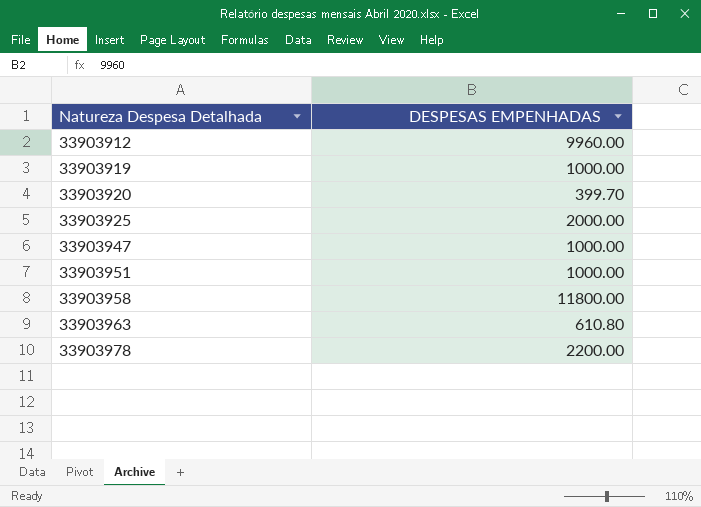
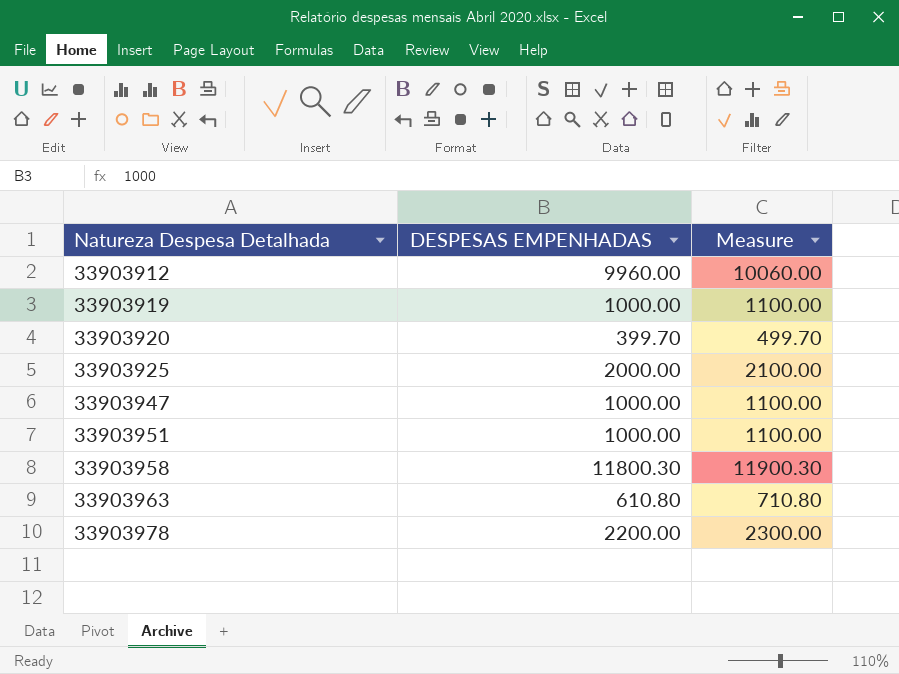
column Measure | formula: none -> [DESPESAS EMPENHADAS] + 100
33903958 | DESPESAS EMPENHADAS: 11800.00 -> 11800.30

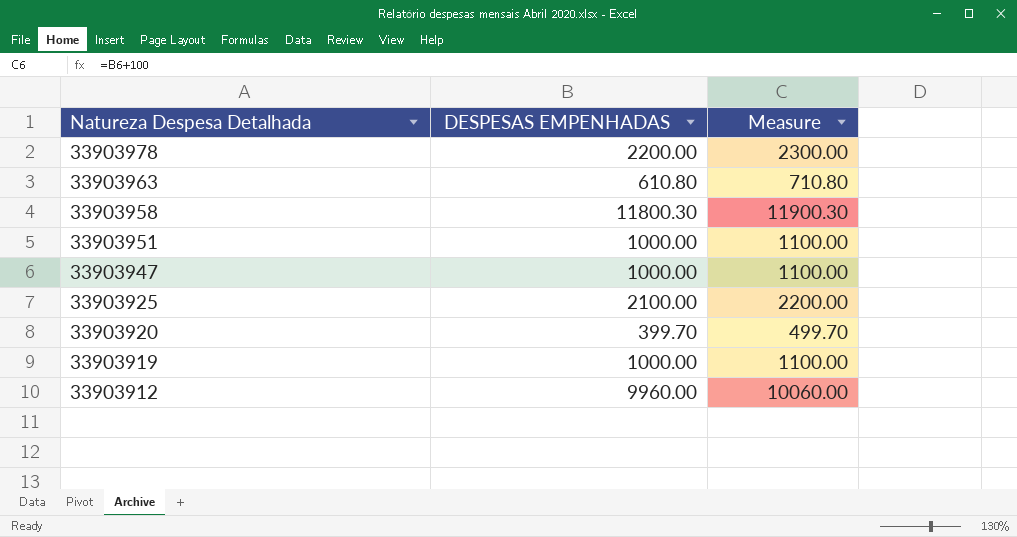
row order: Natureza Despesa Detalhada ascending -> Natureza Despesa Detalhada descending
33903925 | DESPESAS EMPENHADAS: 2000.00 -> 2100.00
33903925 | Measure: 2100.00 -> 2200.00

